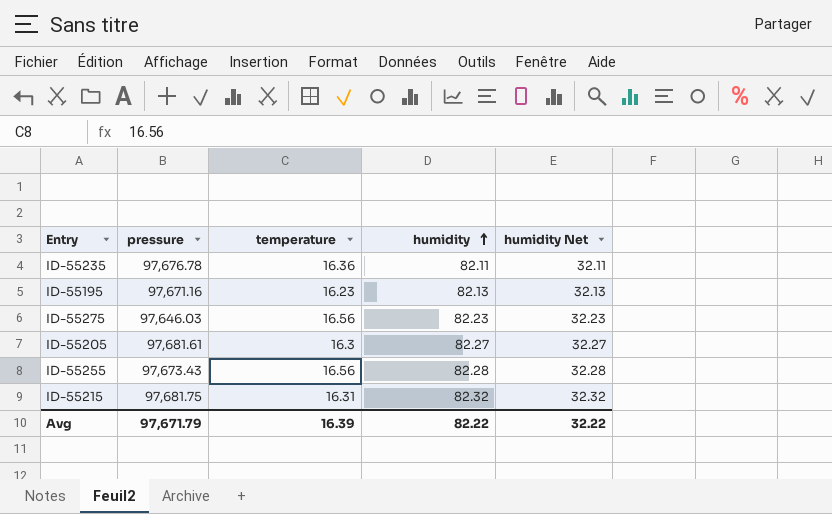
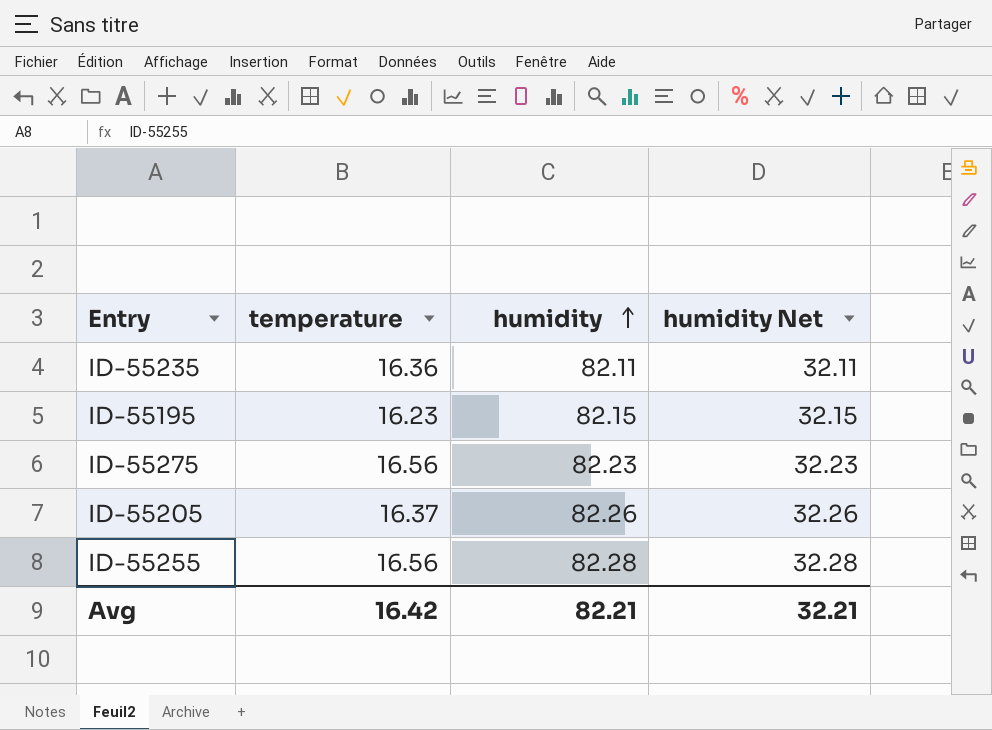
column pressure | position: 2 -> none
row ID-55215: 97,681.75 | 16.31 | 82.32 | 32.32 -> none
ID-55195 | humidity: 82.13 -> 82.15
ID-55195 | humidity Net: 32.13 -> 32.15
ID-55205 | temperature: 16.3 -> 16.37
ID-55205 | humidity: 82.27 -> 82.26
ID-55205 | humidity Net: 32.27 -> 32.26
Avg | temperature: 16.39 -> 16.42
Avg | humidity: 82.22 -> 82.21
Avg | humidity Net: 32.22 -> 32.21

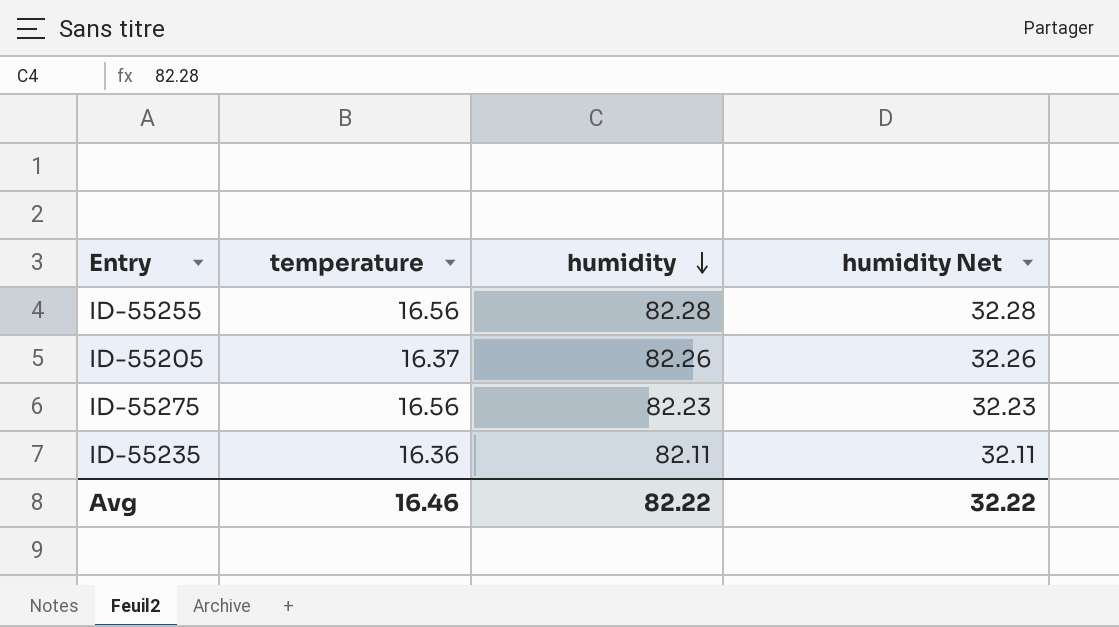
row order: humidity ascending -> humidity descending
row ID-55195: 16.23 | 82.15 | 32.15 -> none
Avg | temperature: 16.42 -> 16.46
Avg | humidity: 82.21 -> 82.22
Avg | humidity Net: 32.21 -> 32.22

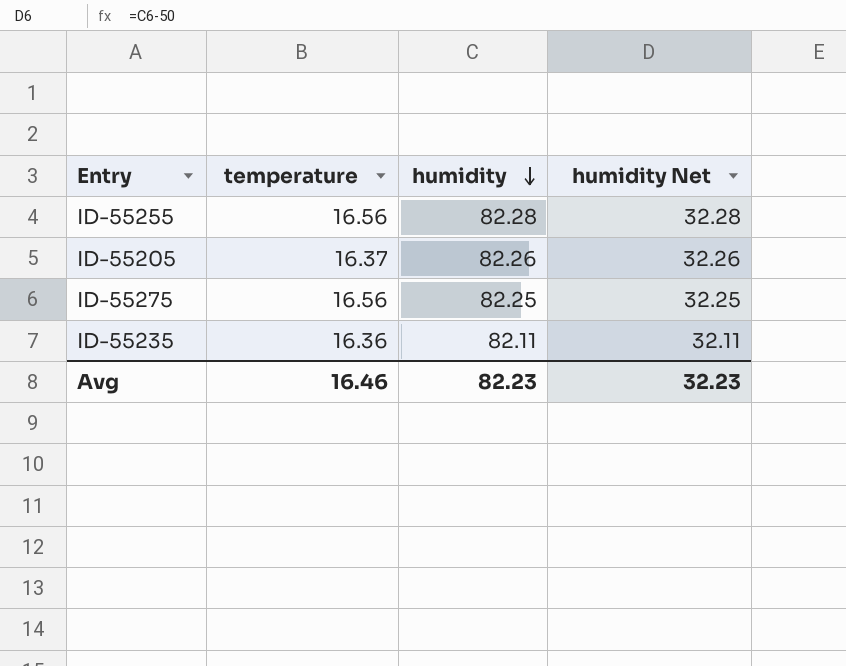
ID-55275 | humidity: 82.23 -> 82.25
ID-55275 | humidity Net: 32.23 -> 32.25
Avg | humidity: 82.22 -> 82.23
Avg | humidity Net: 32.22 -> 32.23

